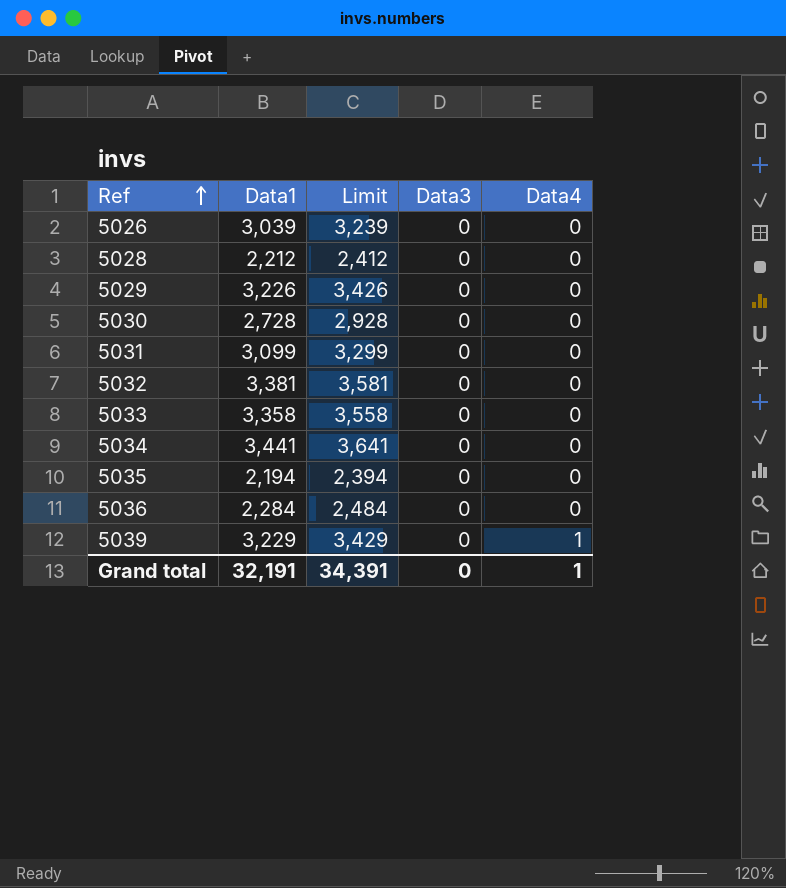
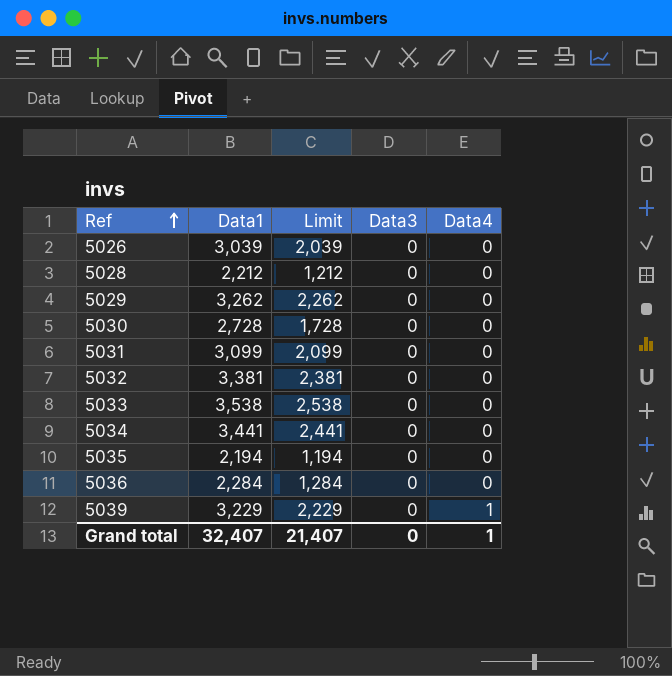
column Limit | formula: [Data1] + 200 -> [Data1] - 1000
5029 | Data1: 3,226 -> 3,262
5033 | Data1: 3,358 -> 3,538
Grand total | Data1: 32,191 -> 32,407
Grand total | Limit: 34,391 -> 21,407

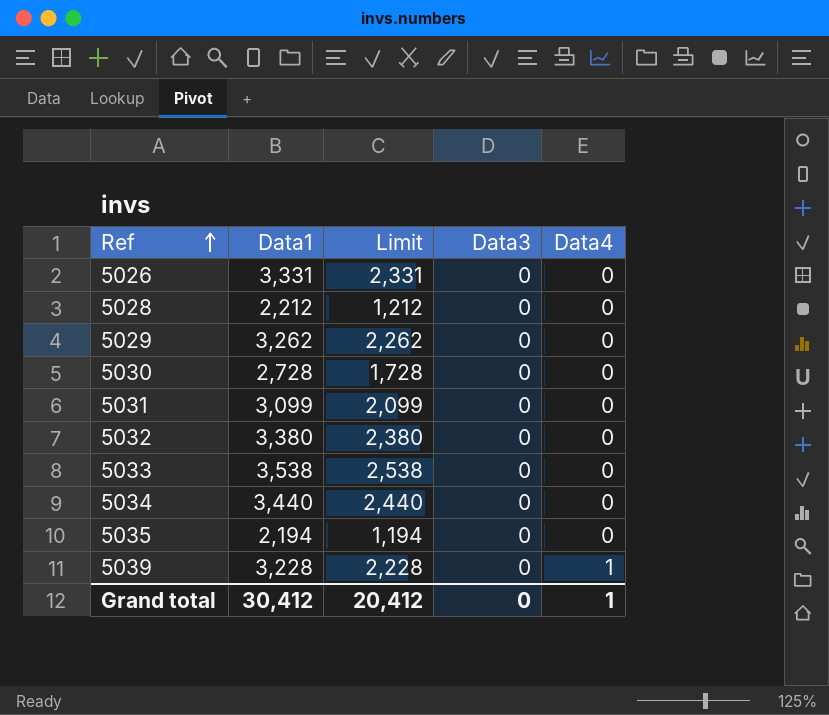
row 5036: 2,284 | 1,284 | 0 | 0 -> none
5026 | Data1: 3,039 -> 3,331
5026 | Limit: 2,039 -> 2,331
5032 | Data1: 3,381 -> 3,380
5032 | Limit: 2,381 -> 2,380
5034 | Data1: 3,441 -> 3,440
5034 | Limit: 2,441 -> 2,440
5039 | Data1: 3,229 -> 3,228
5039 | Limit: 2,229 -> 2,228
Grand total | Data1: 32,407 -> 30,412
Grand total | Limit: 21,407 -> 20,412

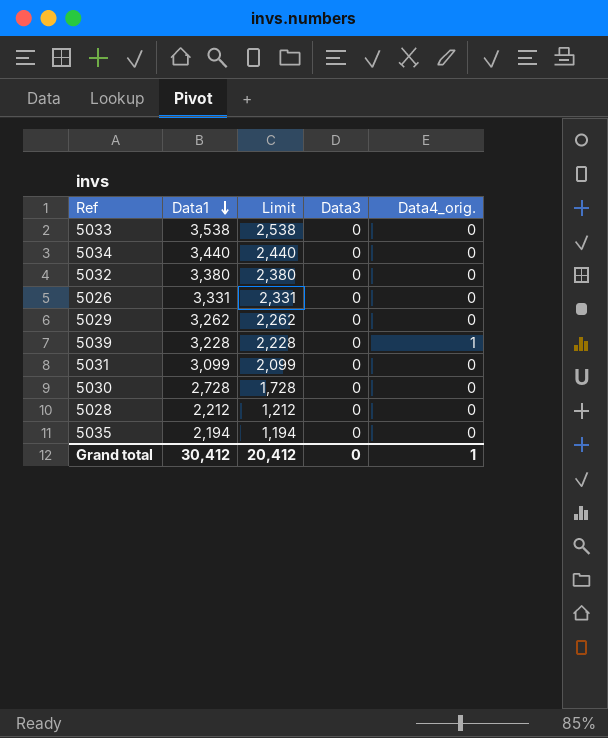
row order: Ref ascending -> Data1 descending
column name: Data4 -> Data4_orig.

